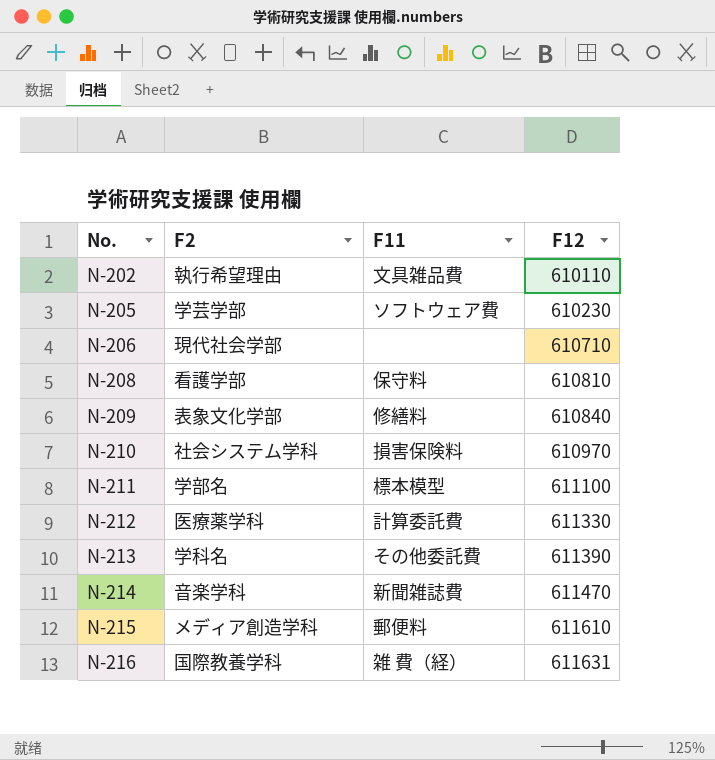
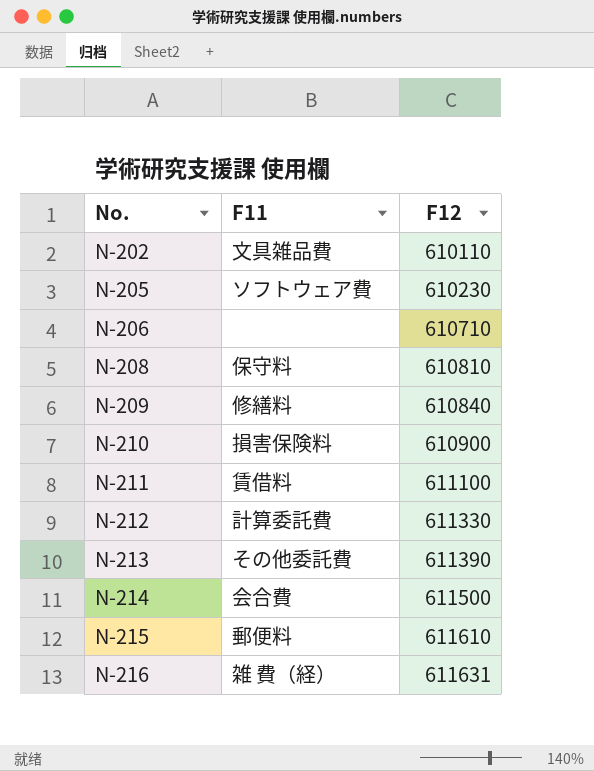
column F2 | position: 2 -> none
N-210 | F12: 610970 -> 610900
N-211 | F11: 標本模型 -> 賃借料
N-214 | F11: 新聞雑誌費 -> 会合費
N-214 | F12: 611470 -> 611500

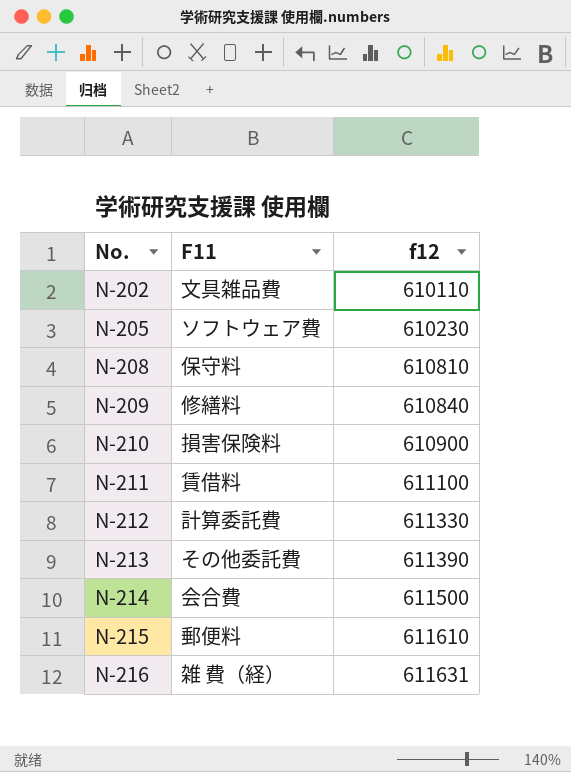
column name: F12 -> f12
row N-206: none | 610710 -> none

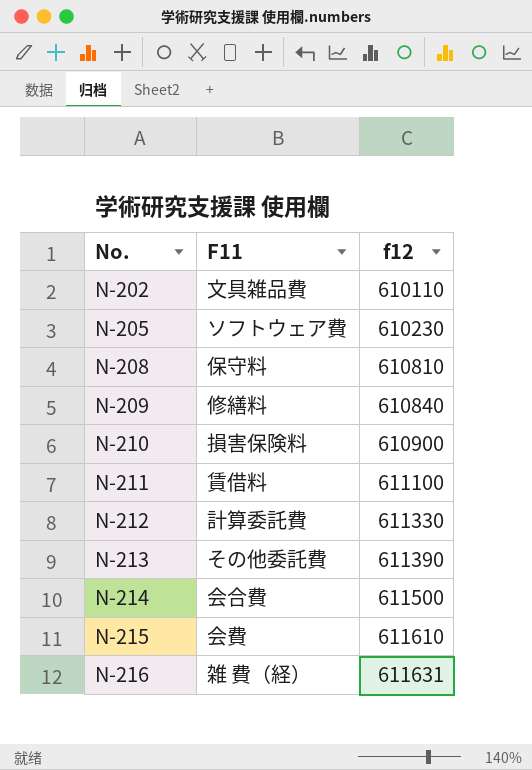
N-215 | F11: 郵便料 -> 会費

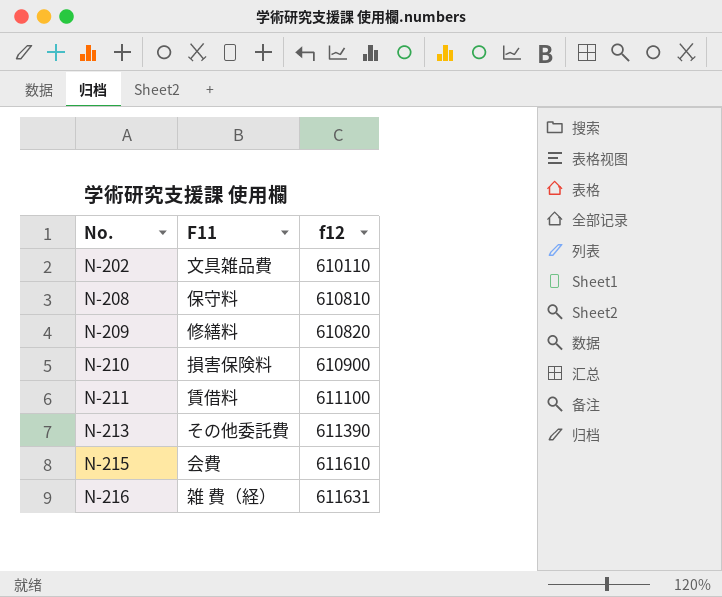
row N-205: ソフトウェア費 | 610230 -> none
row N-212: 計算委託費 | 611330 -> none
row N-214: 会合費 | 611500 -> none
N-209 | f12: 610840 -> 610820

